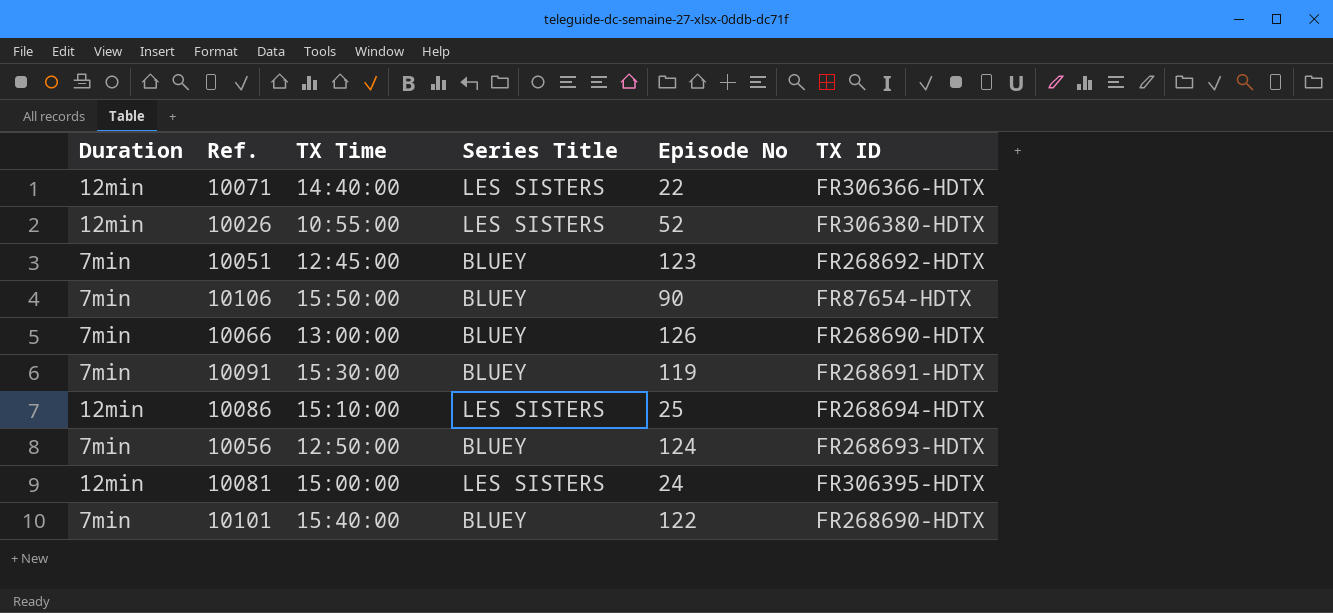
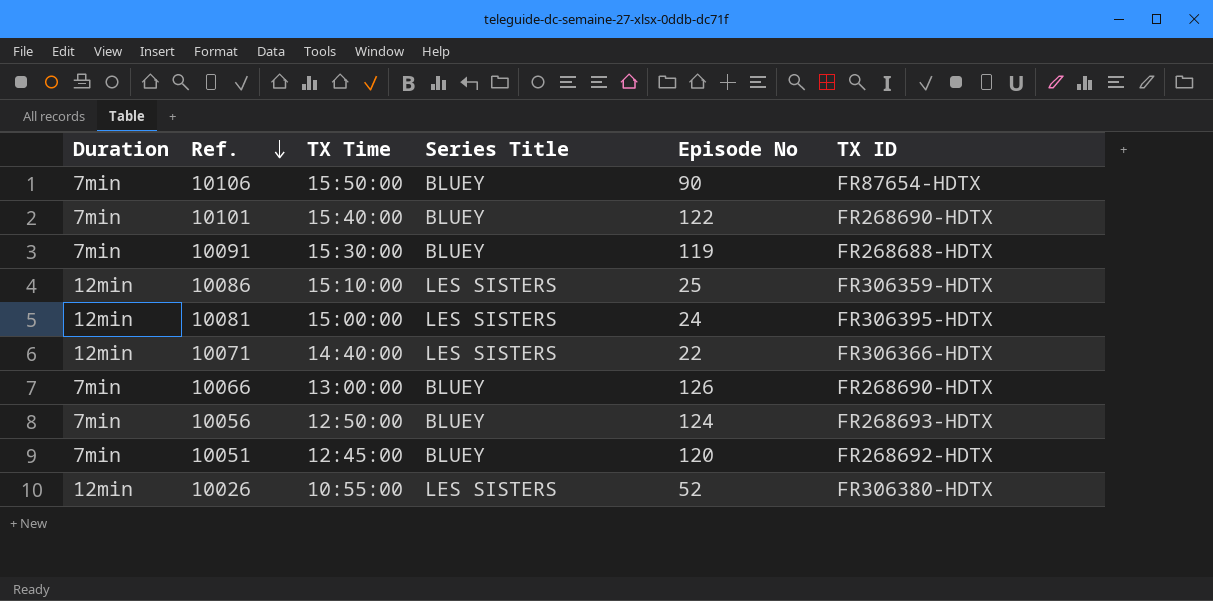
row order: none -> Ref. descending
10091 | TX ID: FR268691-HDTX -> FR268688-HDTX
10086 | TX ID: FR268694-HDTX -> FR306359-HDTX
10051 | Episode No: 123 -> 120

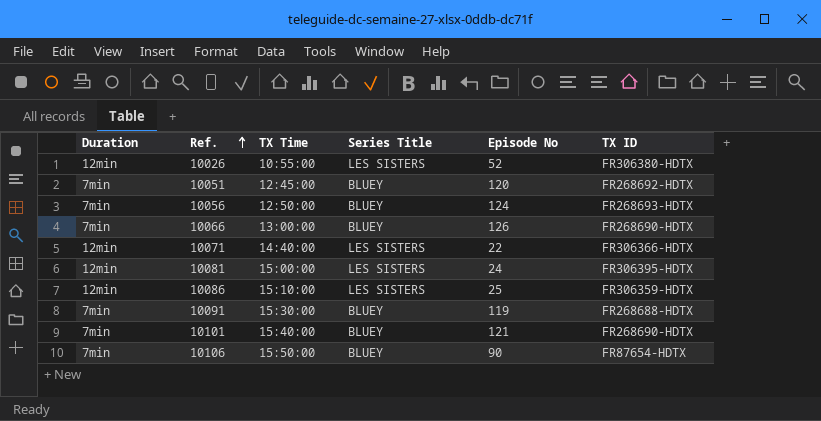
row order: Ref. descending -> Ref. ascending
10101 | Episode No: 122 -> 121

